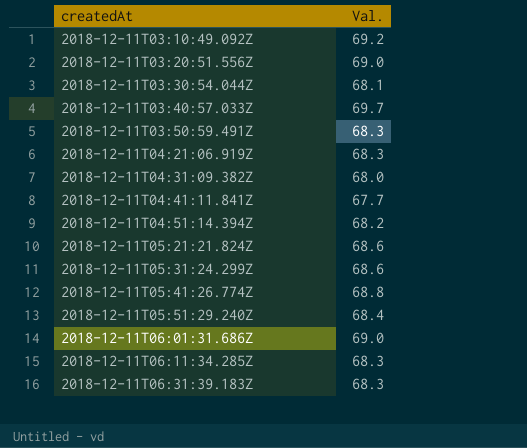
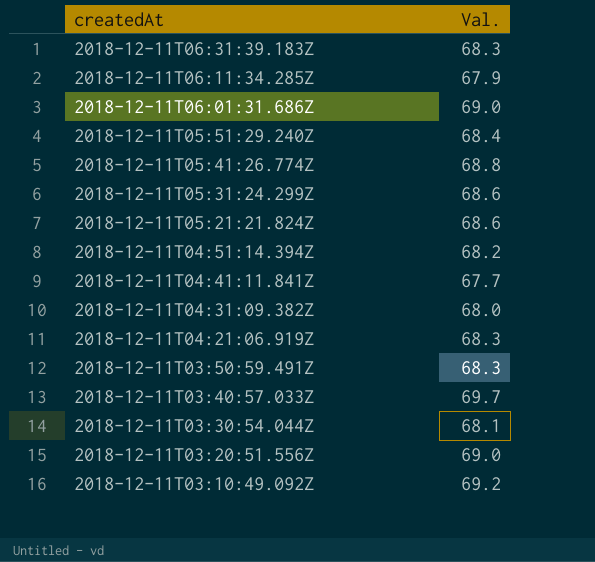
row order: createdAt ascending -> createdAt descending
2018-12-11T06:11:34.285Z | Val.: 68.3 -> 67.9

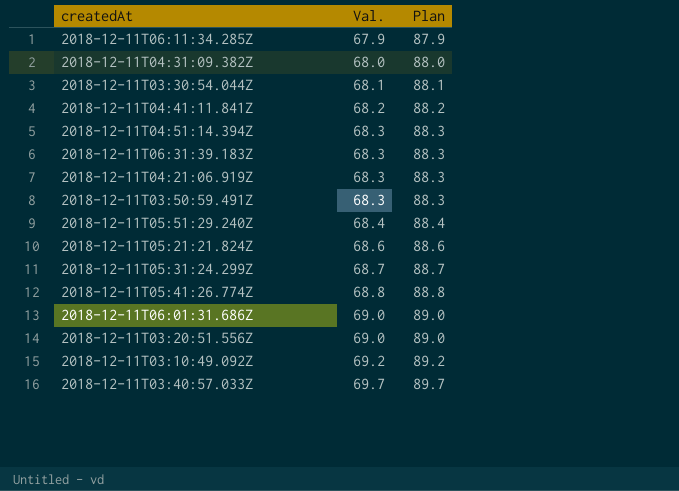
row order: createdAt descending -> Val. ascending
column Plan | formula: none -> [Val.] + 20
2018-12-11T04:41:11.841Z | Val.: 67.7 -> 68.2
2018-12-11T04:51:14.394Z | Val.: 68.2 -> 68.3
2018-12-11T05:31:24.299Z | Val.: 68.6 -> 68.7

